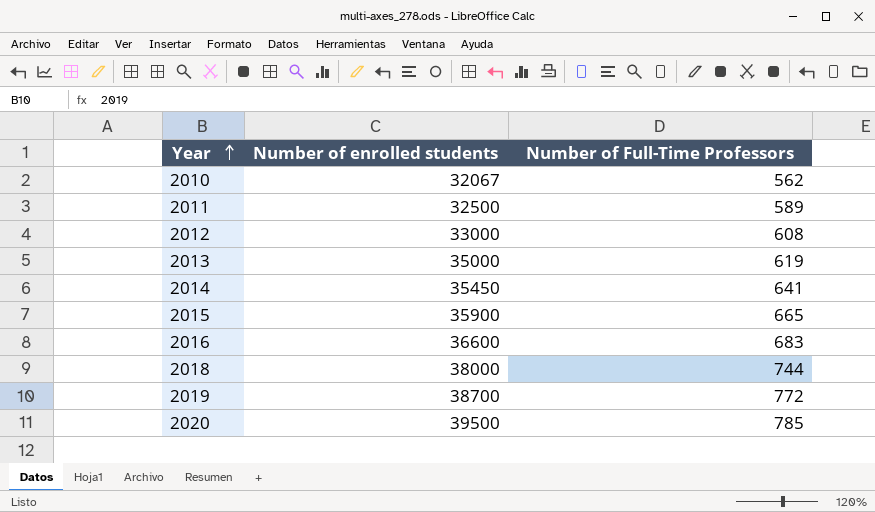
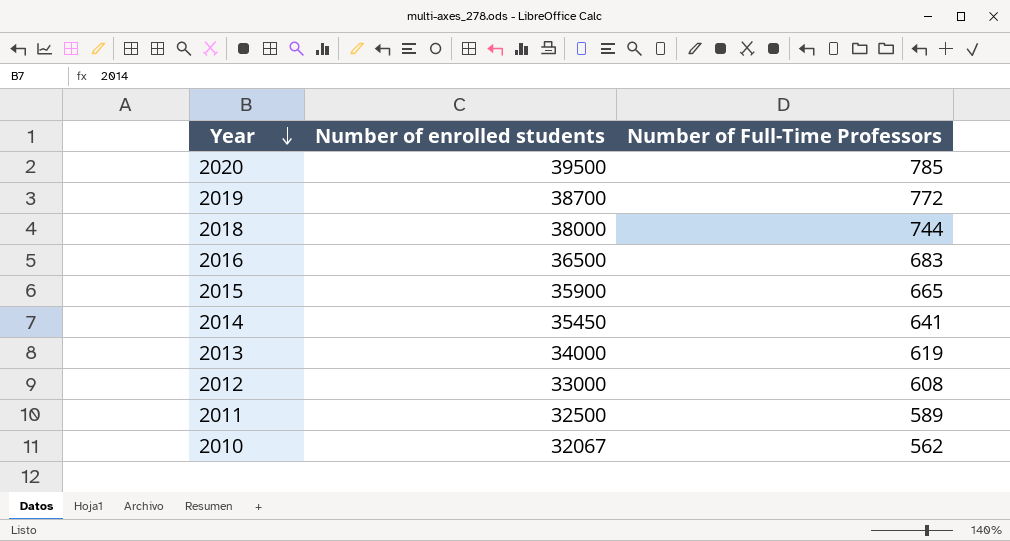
row order: Year ascending -> Year descending
2016 | Number of enrolled students: 36600 -> 36500
2013 | Number of enrolled students: 35000 -> 34000

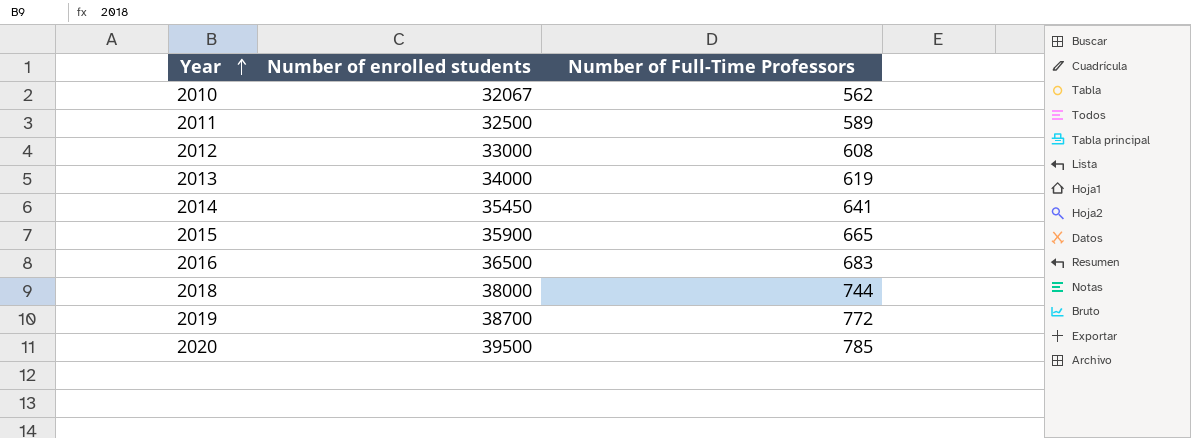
row order: Year descending -> Year ascending

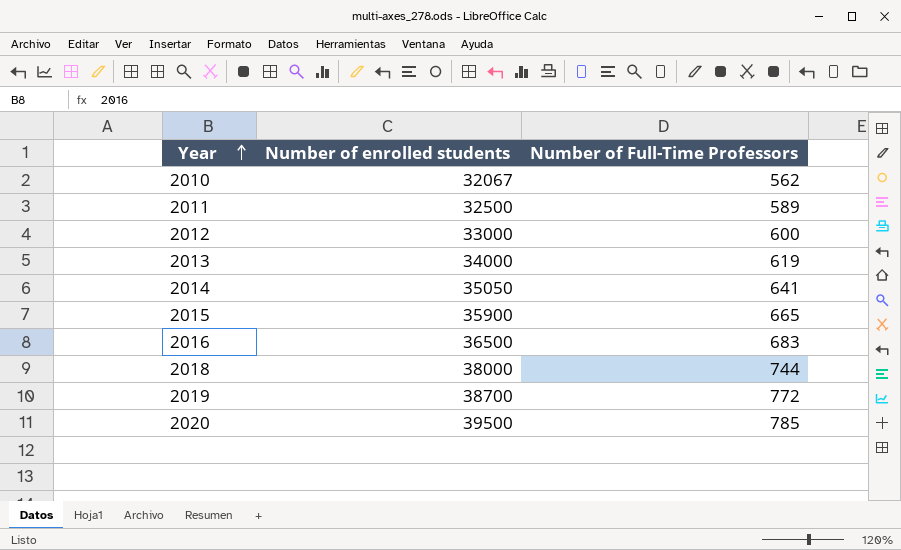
2012 | Number of Full-Time Professors: 608 -> 600
2014 | Number of enrolled students: 35450 -> 35050

